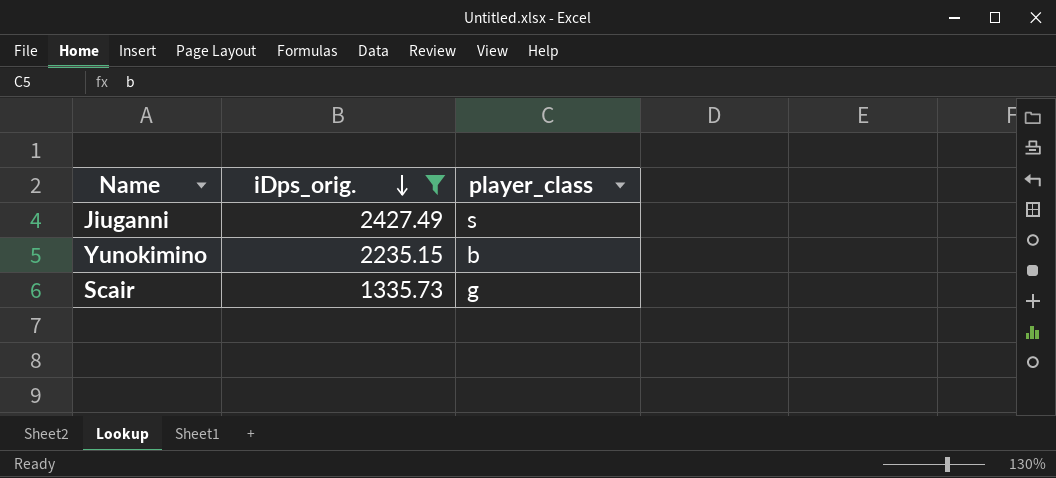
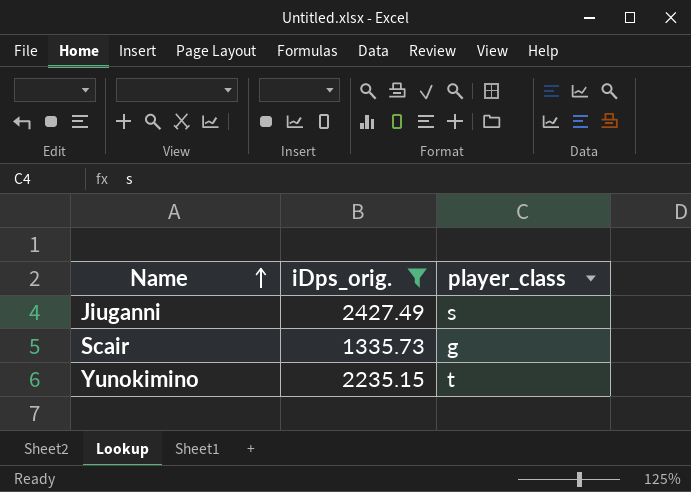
row order: iDps_orig. descending -> Name ascending
Yunokimino | player_class: b -> t

